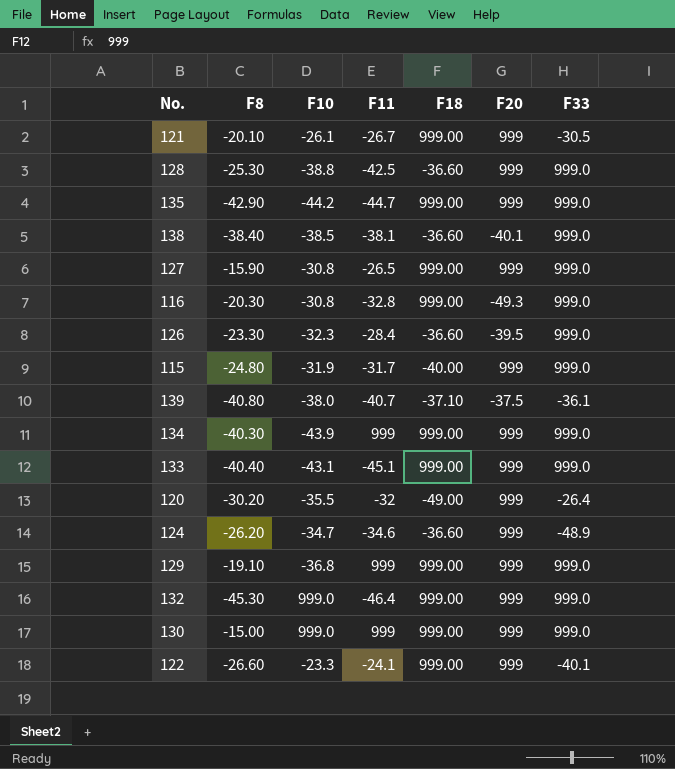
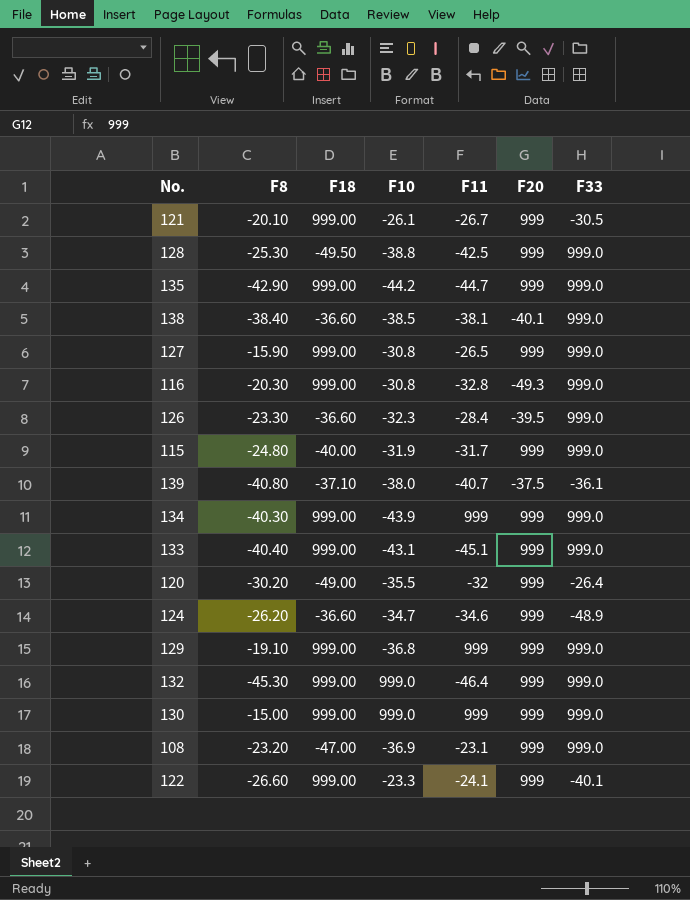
column F18 | position: 5 -> 3
128 | F18: -36.60 -> -49.50
row 108: none -> -23.20 | -47.00 | -36.9 | -23.1 | 999 | 999.0

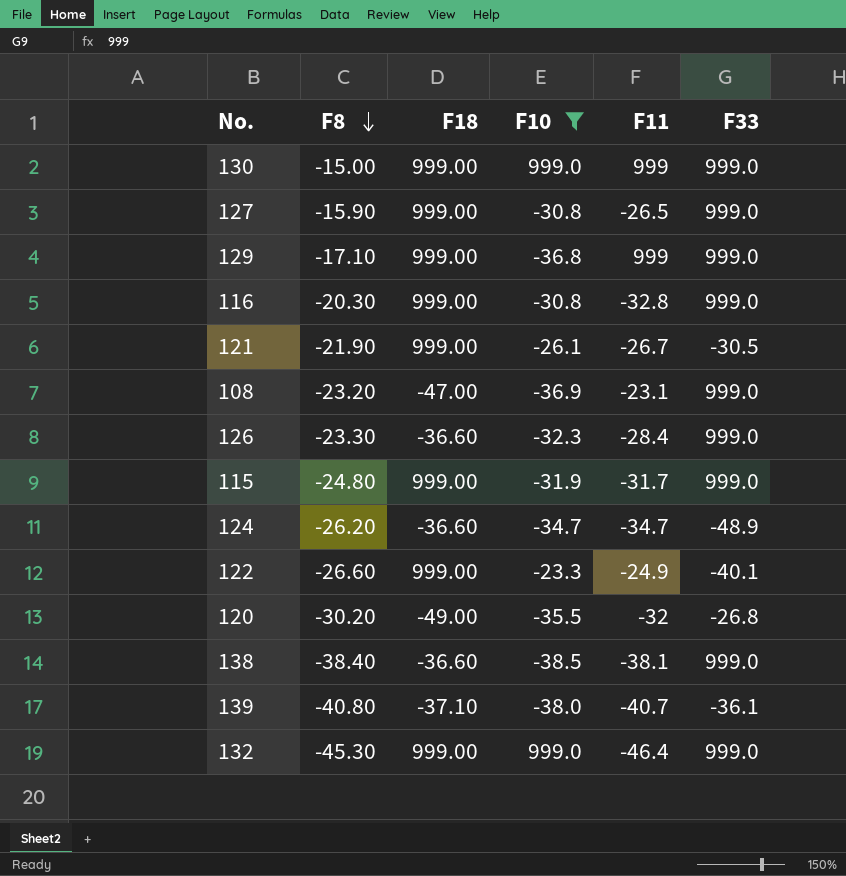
filter: none -> F10 >= -38.5
row order: none -> F8 descending
column F20 | position: 6 -> none
129 | F8: -19.10 -> -17.10
121 | F8: -20.10 -> -21.90
115 | F18: -40.00 -> 999.00
124 | F11: -34.6 -> -34.7
122 | F11: -24.1 -> -24.9
120 | F33: -26.4 -> -26.8

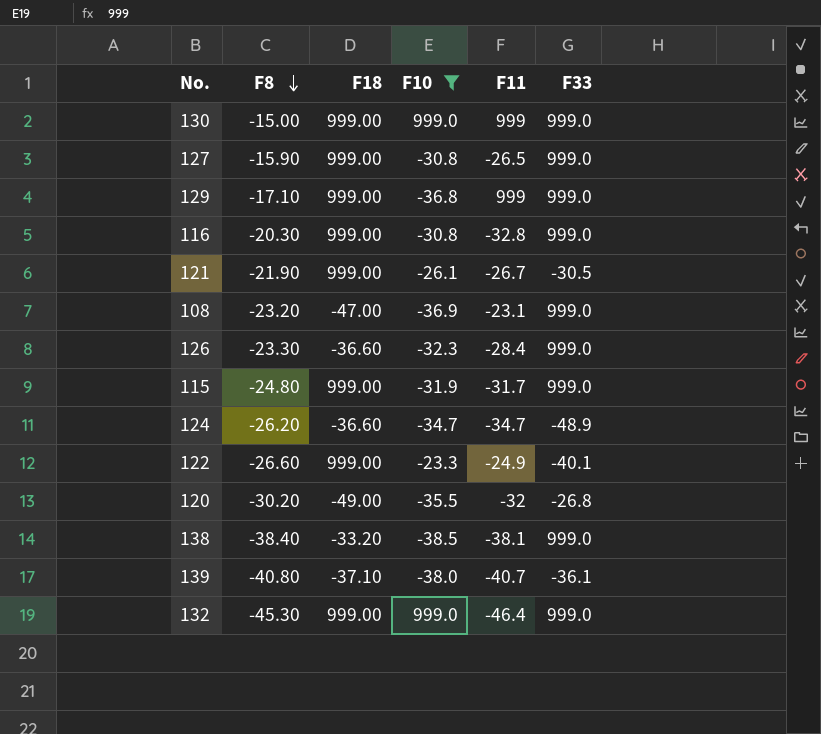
138 | F18: -36.60 -> -33.20

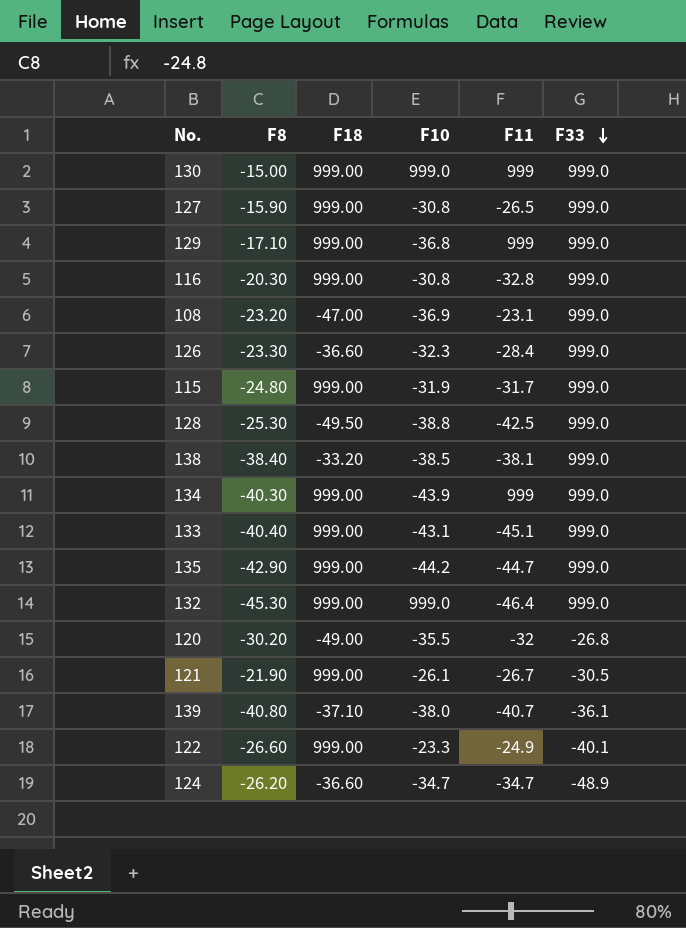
filter: F10 >= -38.5 -> none
row order: F8 descending -> F33 descending

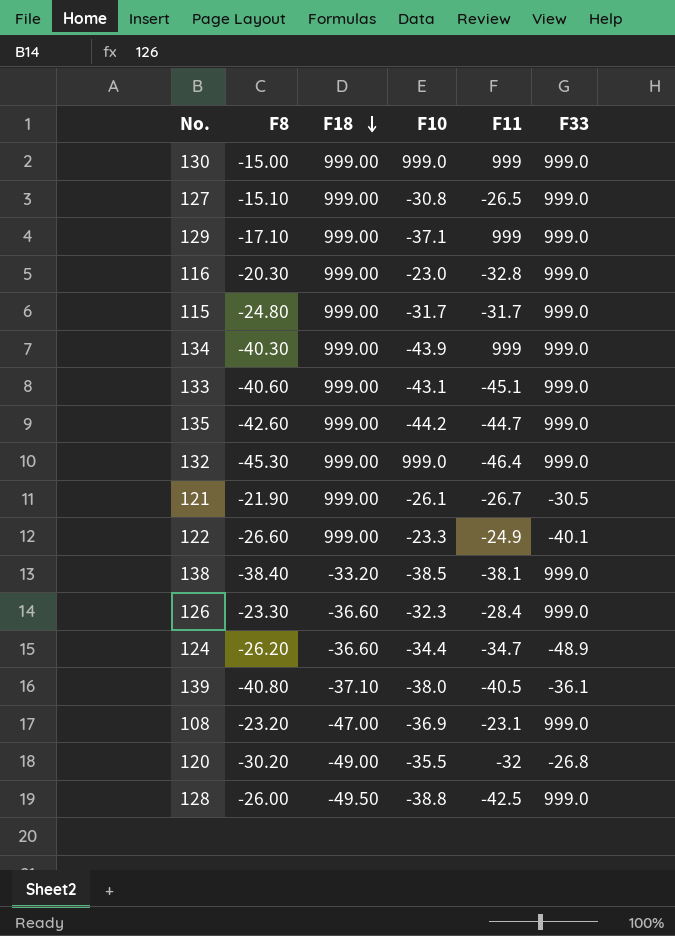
row order: F33 descending -> F18 descending
127 | F8: -15.90 -> -15.10
129 | F10: -36.8 -> -37.1
116 | F10: -30.8 -> -23.0
115 | F10: -31.9 -> -31.7
133 | F8: -40.40 -> -40.60
135 | F8: -42.90 -> -42.60
124 | F10: -34.7 -> -34.4
139 | F11: -40.7 -> -40.5
128 | F8: -25.30 -> -26.00

